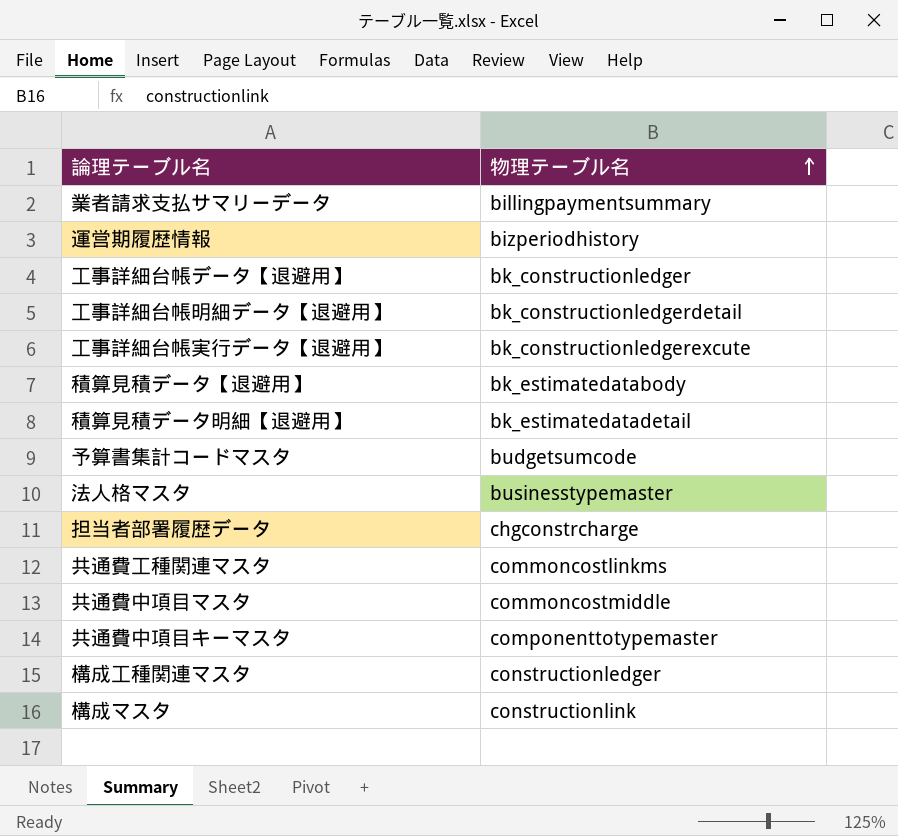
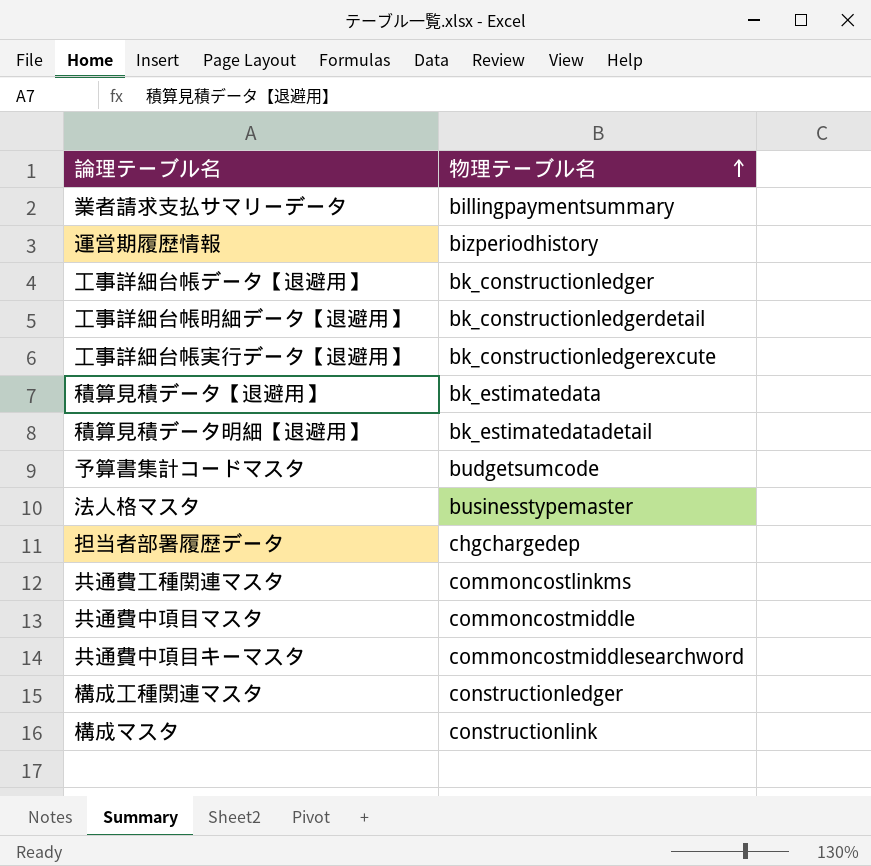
積算見積データ【退避用】 | 物理テーブル名: bk_estimatedatabody -> bk_estimatedata
担当者部署履歴データ | 物理テーブル名: chgconstrcharge -> chgchargedep
共通費中項目キーマスタ | 物理テーブル名: componenttotypemaster -> commoncostmiddlesearchword

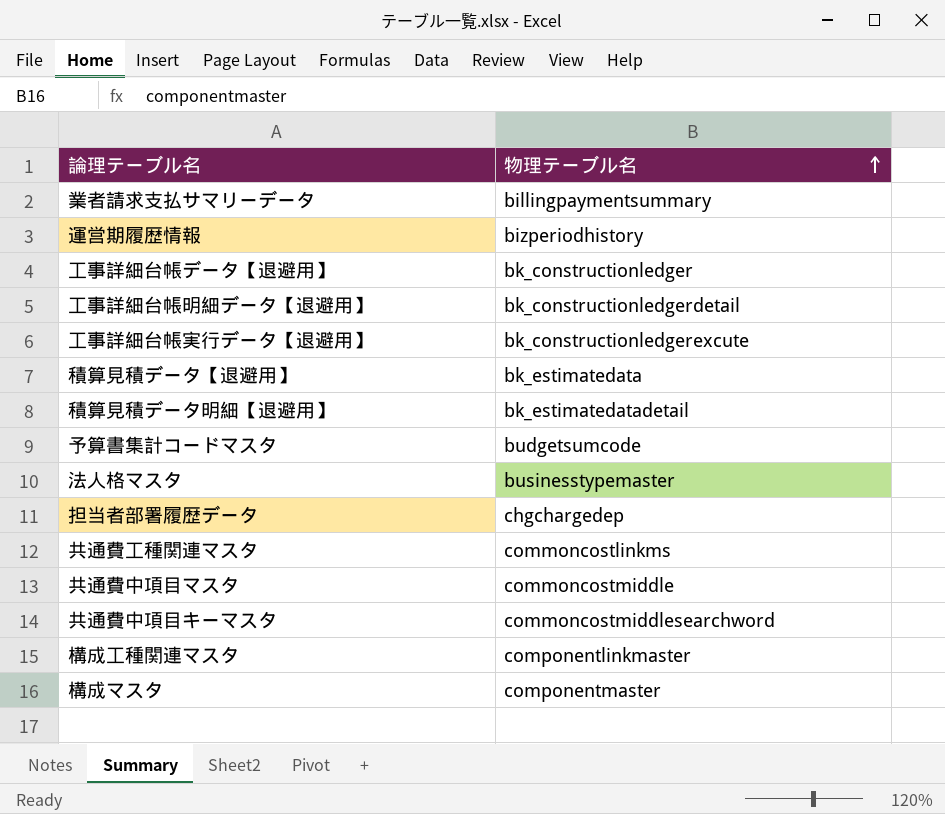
構成工種関連マスタ | 物理テーブル名: constructionledger -> componentlinkmaster
構成マスタ | 物理テーブル名: constructionlink -> componentmaster

